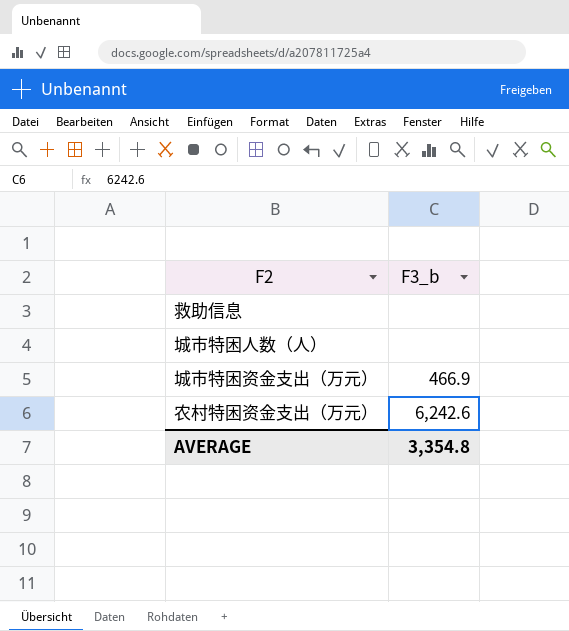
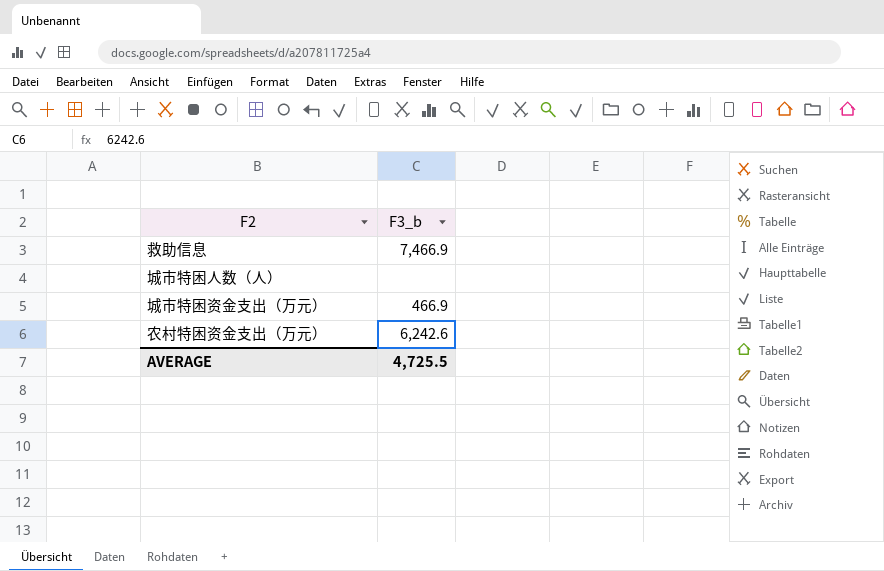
救助信息 | F3_b: none -> 7,466.9
AVERAGE | F3_b: 3,354.8 -> 4,725.5

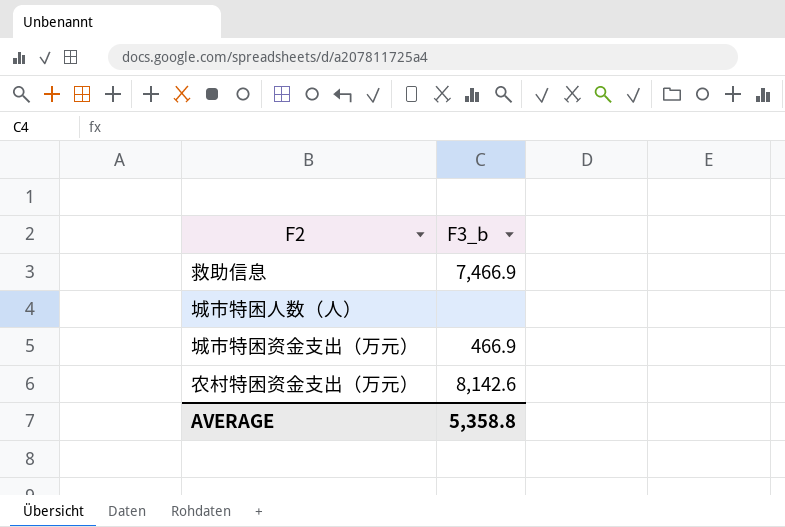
农村特困资金支出（万元） | F3_b: 6,242.6 -> 8,142.6
AVERAGE | F3_b: 4,725.5 -> 5,358.8

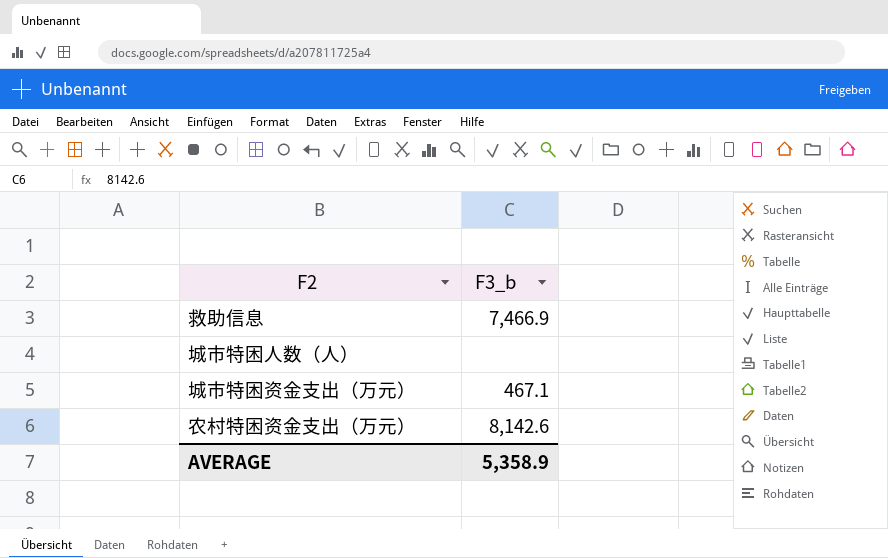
城市特困资金支出（万元） | F3_b: 466.9 -> 467.1
AVERAGE | F3_b: 5,358.8 -> 5,358.9

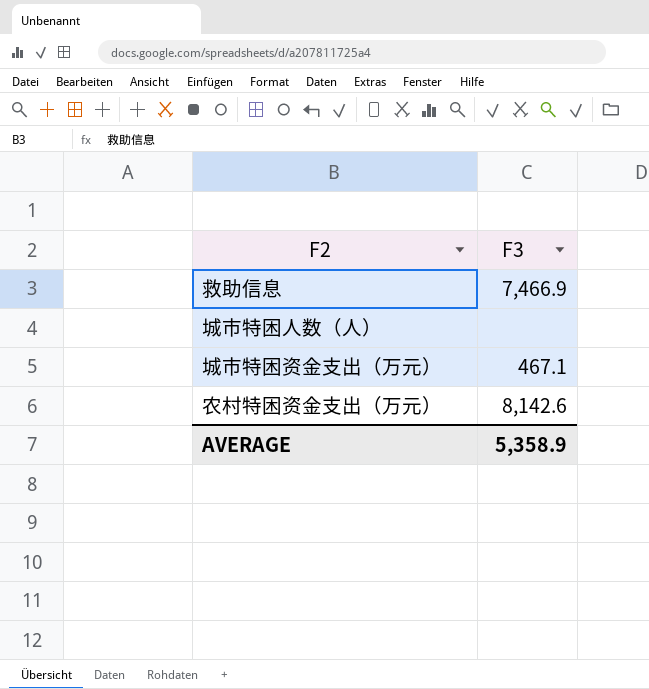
column name: F3_b -> F3

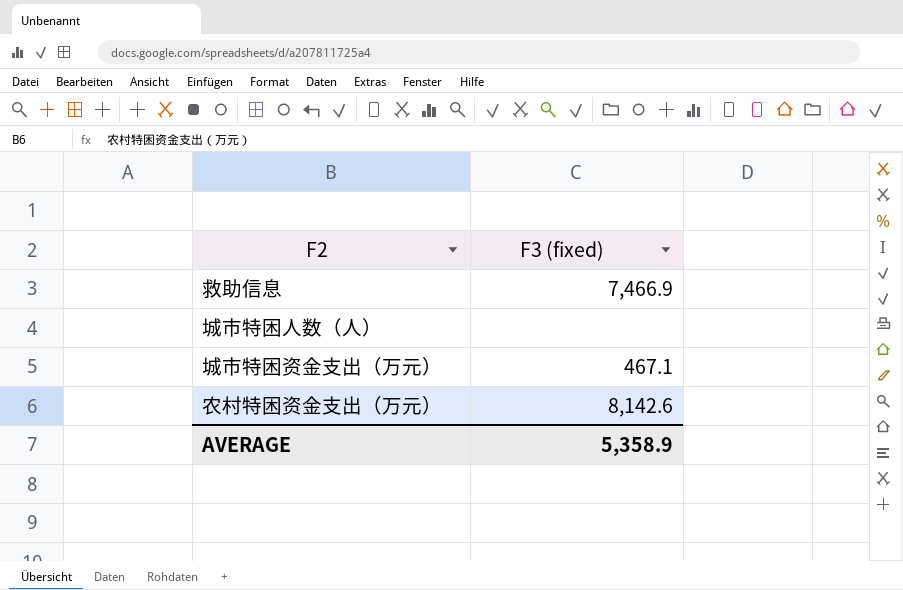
column name: F3 -> F3 (fixed)

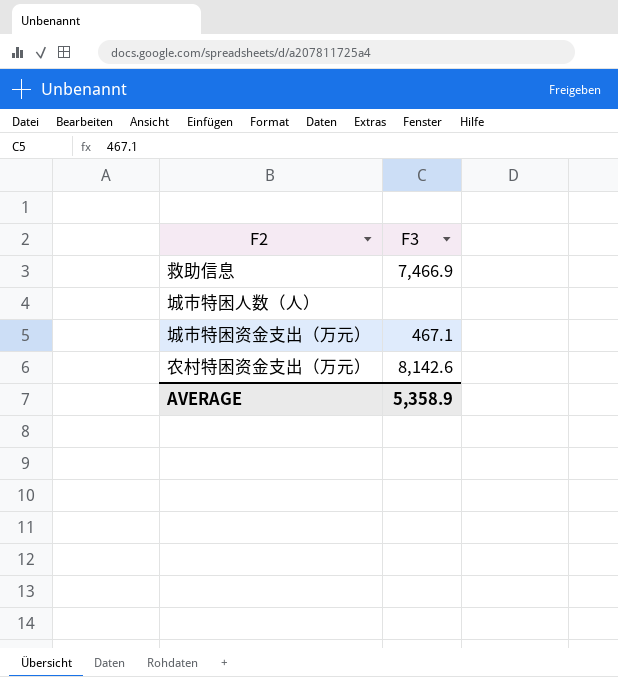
column name: F3 (fixed) -> F3

